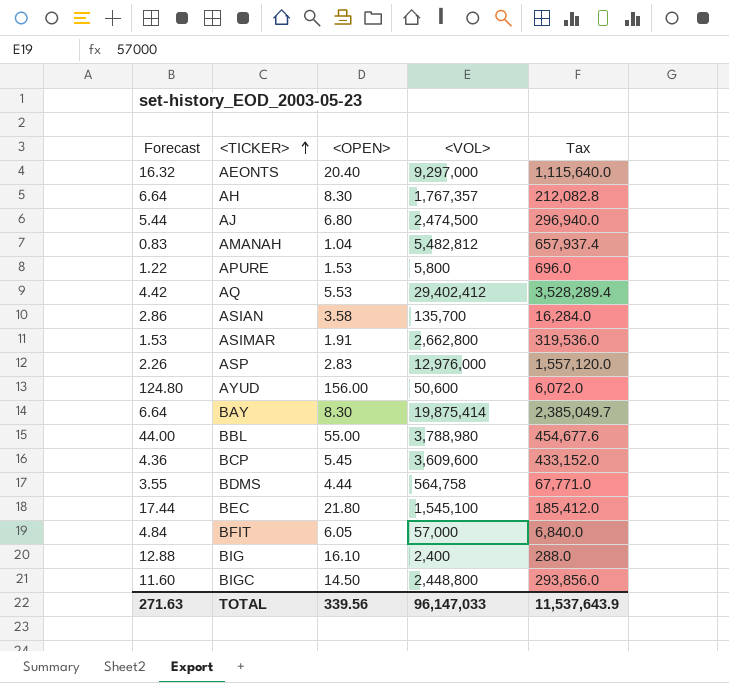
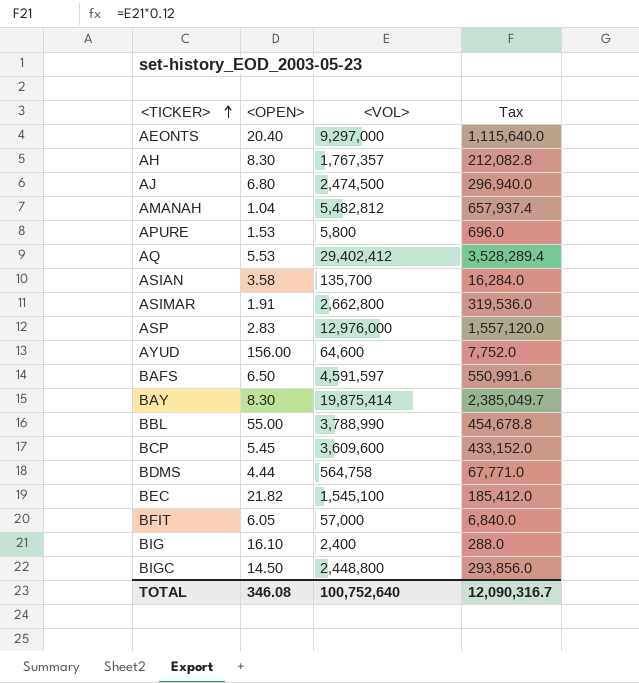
column Forecast | formula: [<OPEN>] * 0.8 -> none
AYUD | <VOL>: 50,600 -> 64,600
AYUD | Tax: 6,072.0 -> 7,752.0
row BAFS: none -> 6.50 | 4,591,597 | 550,991.6
BBL | <VOL>: 3,788,980 -> 3,788,990
BBL | Tax: 454,677.6 -> 454,678.8
BEC | <OPEN>: 21.80 -> 21.82
TOTAL | <OPEN>: 339.56 -> 346.08
TOTAL | <VOL>: 96,147,033 -> 100,752,640
TOTAL | Tax: 11,537,643.9 -> 12,090,316.7

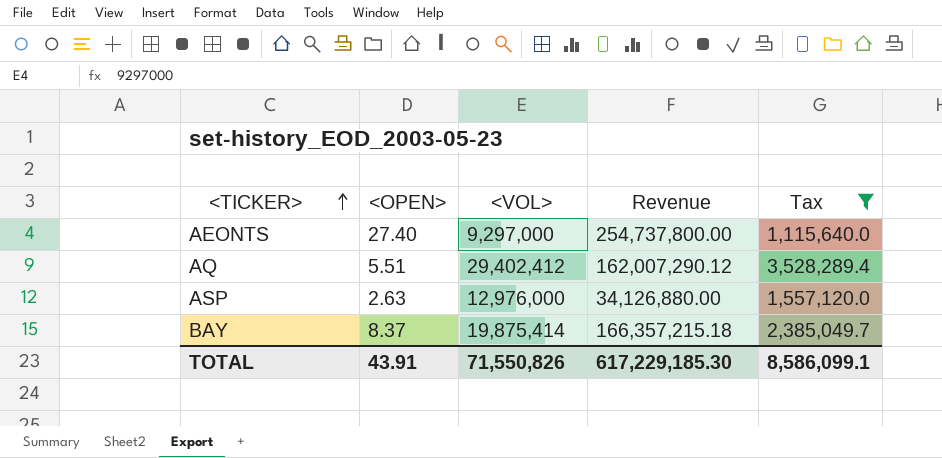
filter: none -> Tax >= 1,115,640.0
column Revenue | formula: none -> [<OPEN>] * [<VOL>]
AEONTS | <OPEN>: 20.40 -> 27.40
AQ | <OPEN>: 5.53 -> 5.51
ASP | <OPEN>: 2.83 -> 2.63
BAY | <OPEN>: 8.30 -> 8.37
TOTAL | <OPEN>: 346.08 -> 43.91
TOTAL | <VOL>: 100,752,640 -> 71,550,826
TOTAL | Tax: 12,090,316.7 -> 8,586,099.1

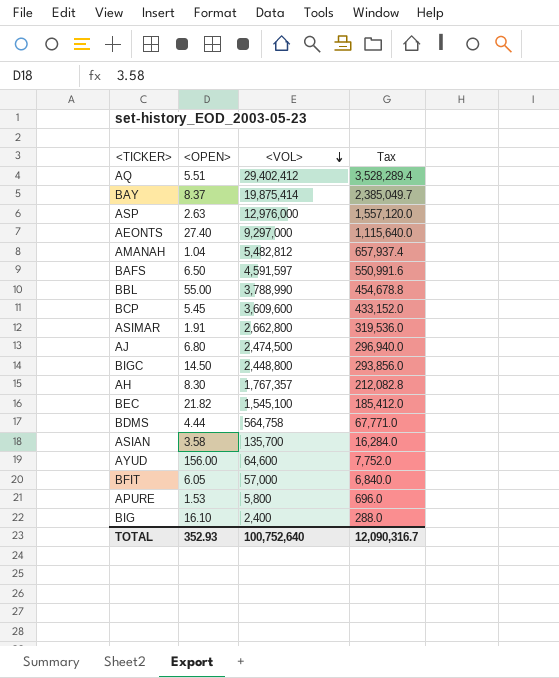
filter: Tax >= 1,115,640.0 -> none
row order: <TICKER> ascending -> <VOL> descending
column Revenue | formula: [<OPEN>] * [<VOL>] -> none
TOTAL | <OPEN>: 43.91 -> 352.93
TOTAL | <VOL>: 71,550,826 -> 100,752,640
TOTAL | Tax: 8,586,099.1 -> 12,090,316.7

